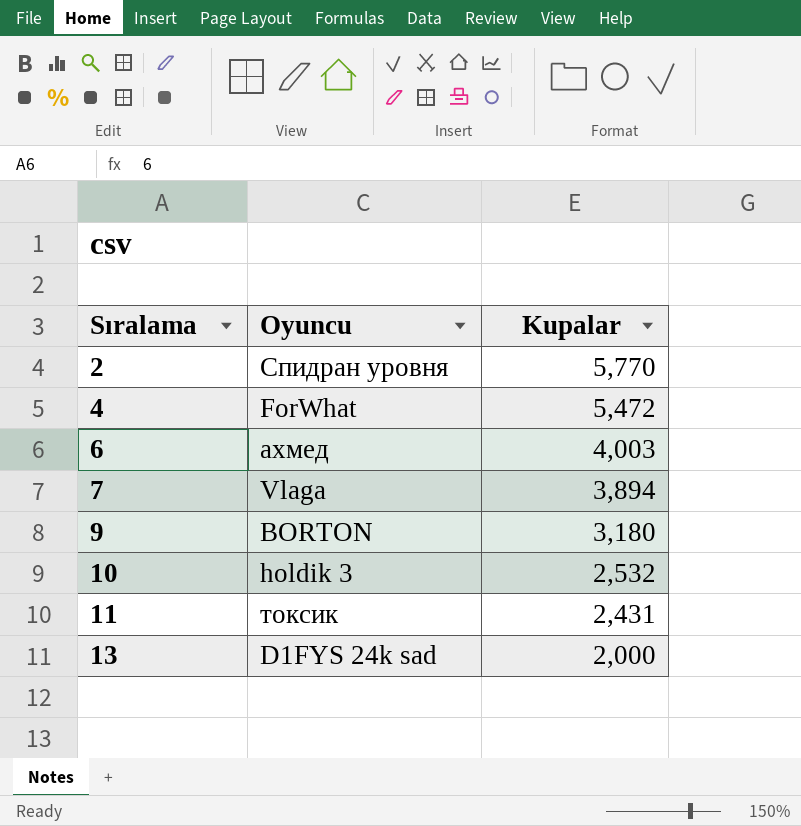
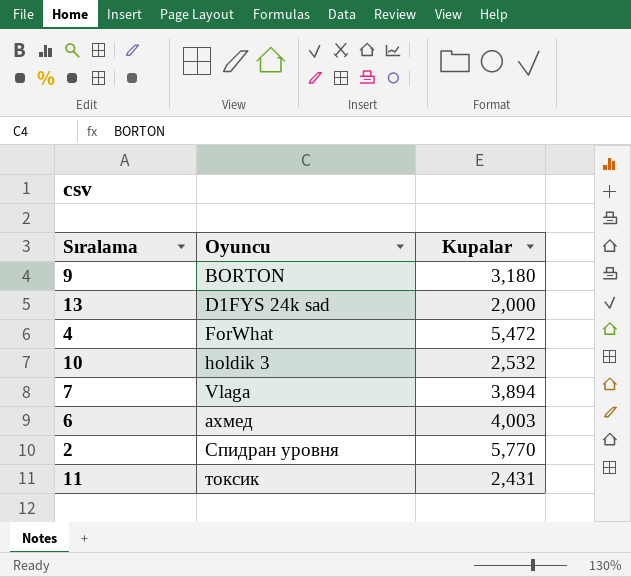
row order: Sıralama ascending -> Oyuncu ascending

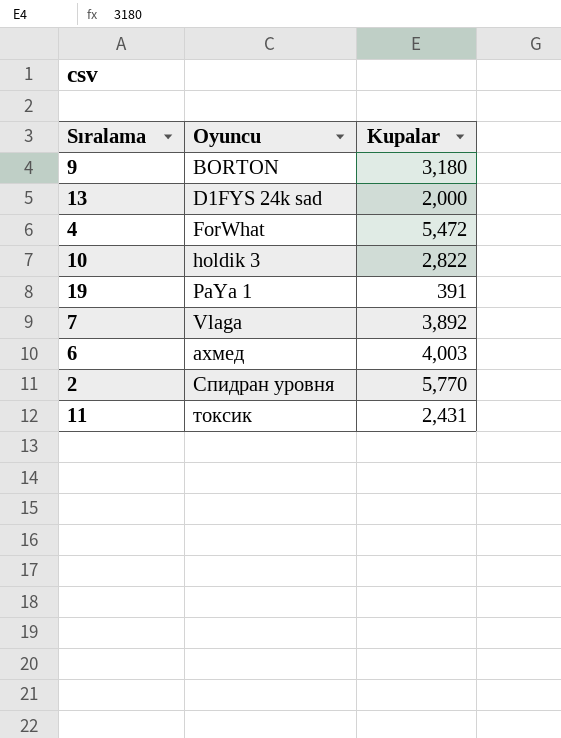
10 | Kupalar: 2,532 -> 2,822
row 19: none -> PaYa 1 | 391
7 | Kupalar: 3,894 -> 3,892

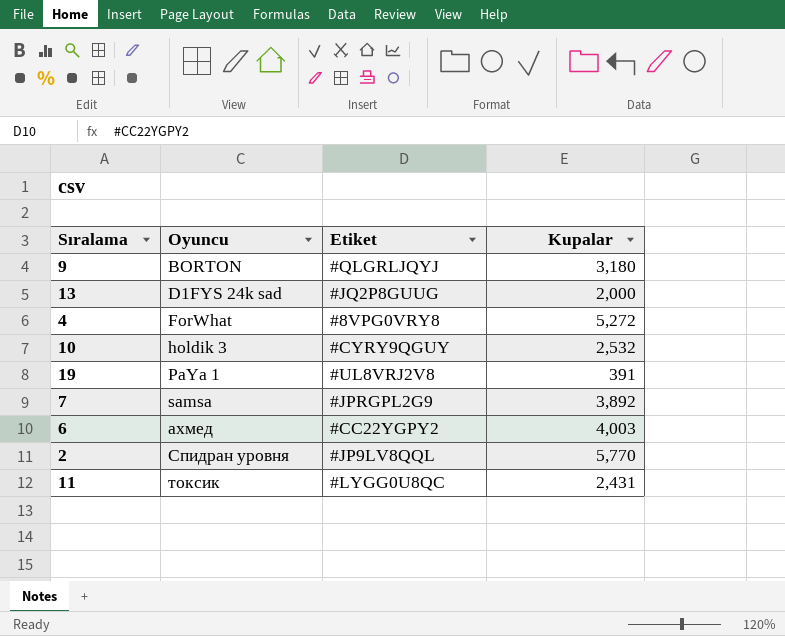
column Etiket | position: none -> 3
4 | Kupalar: 5,472 -> 5,272
10 | Kupalar: 2,822 -> 2,532
7 | Oyuncu: Vlaga -> samsa

